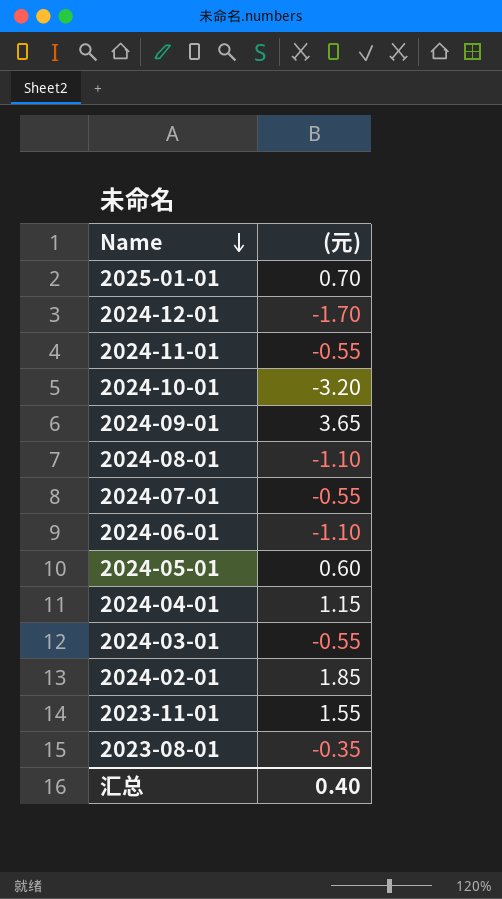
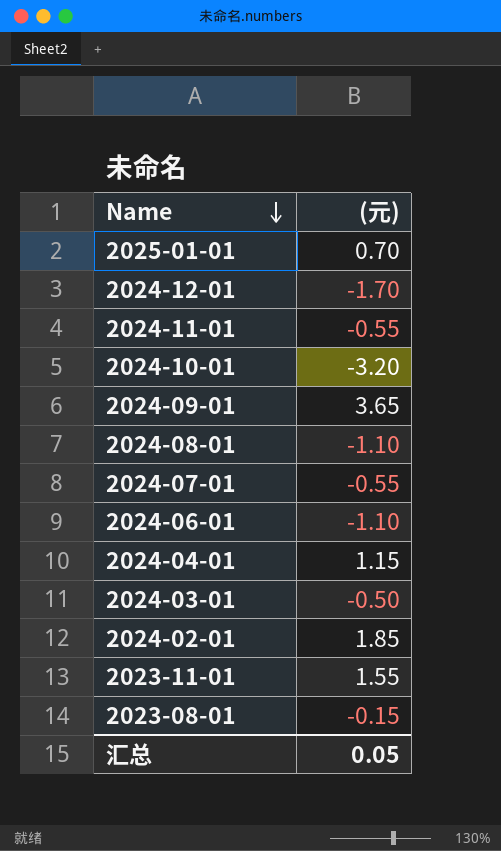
row 2024-05-01: 0.60 -> none
2024-03-01 | (元): -0.55 -> -0.50
2023-08-01 | (元): -0.35 -> -0.15
汇总 | (元): 0.40 -> 0.05

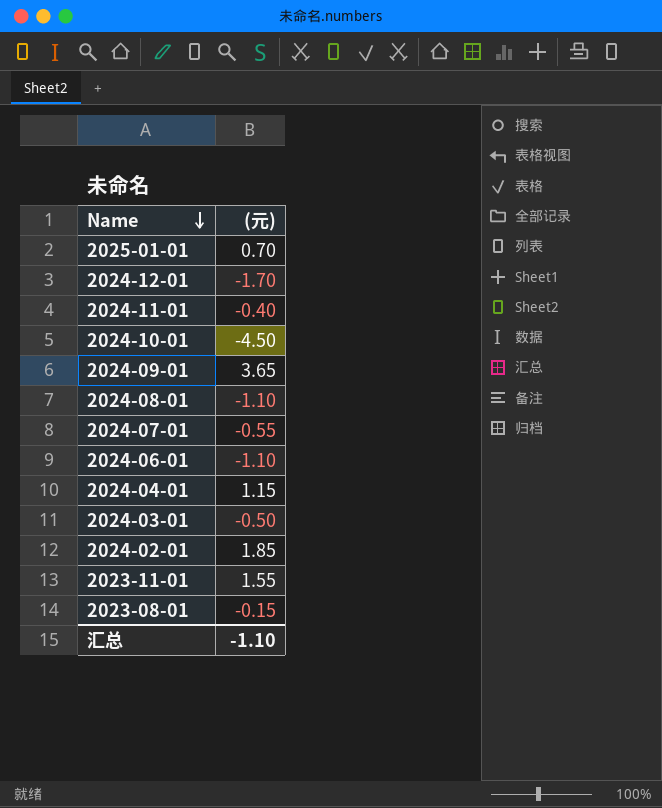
2024-11-01 | (元): -0.55 -> -0.40
2024-10-01 | (元): -3.20 -> -4.50
汇总 | (元): 0.05 -> -1.10

